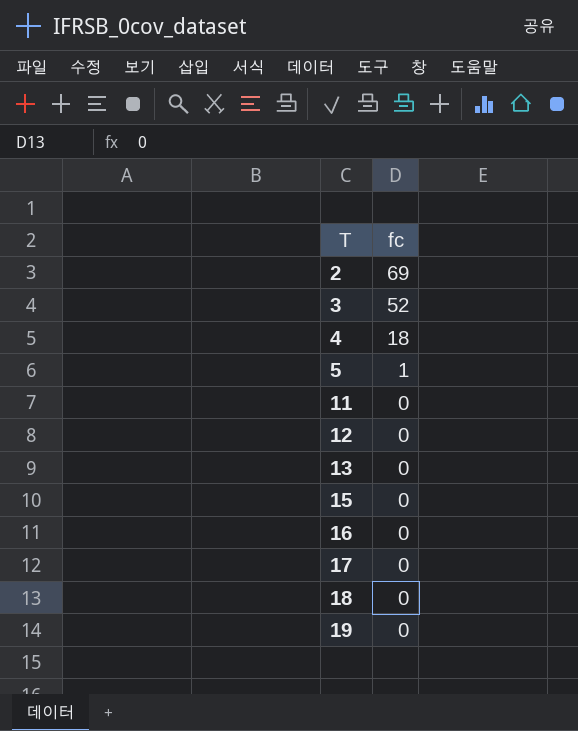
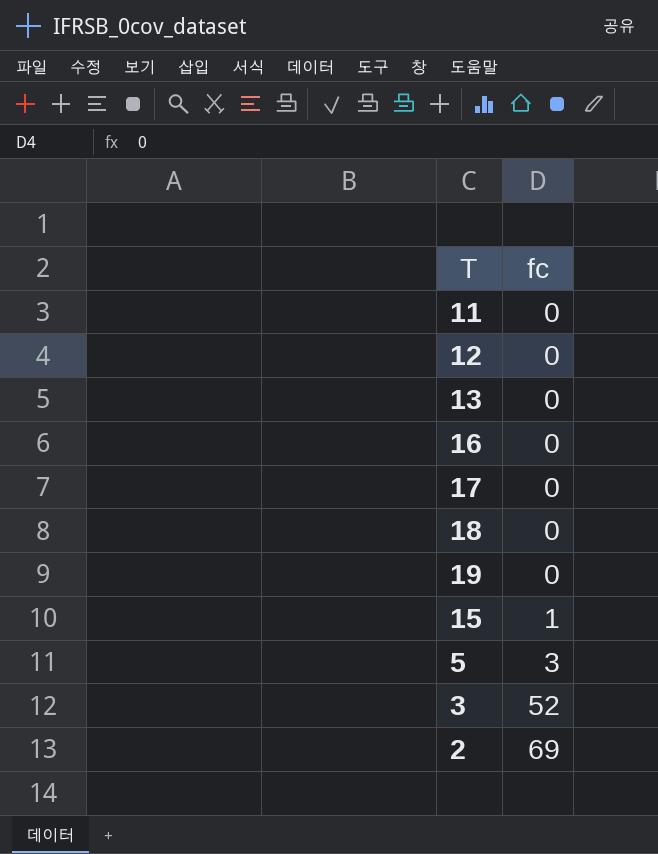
row order: T ascending -> fc ascending
row 4: 18 -> none
15 | fc: 0 -> 1
5 | fc: 1 -> 3

